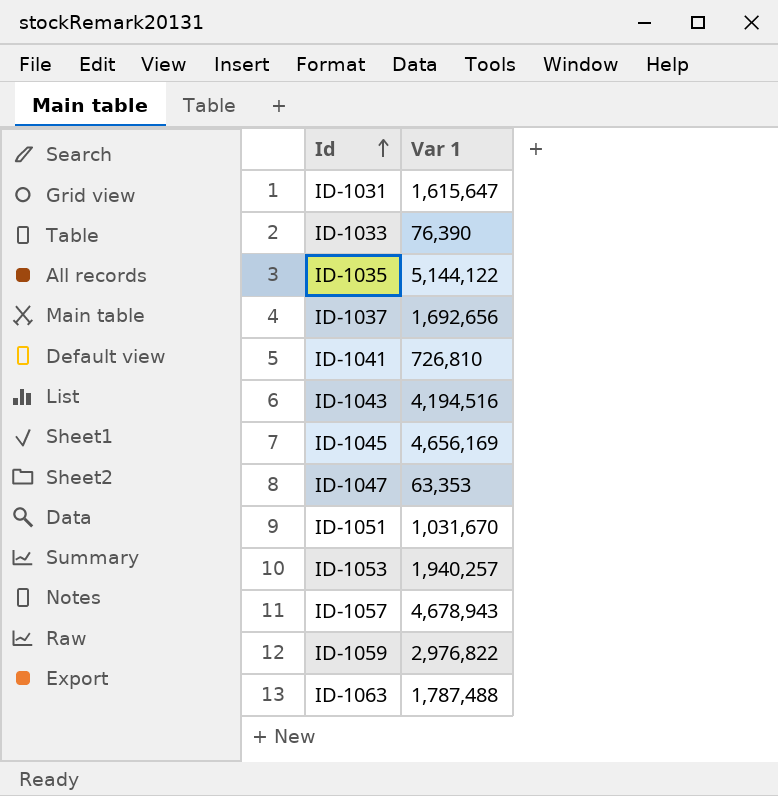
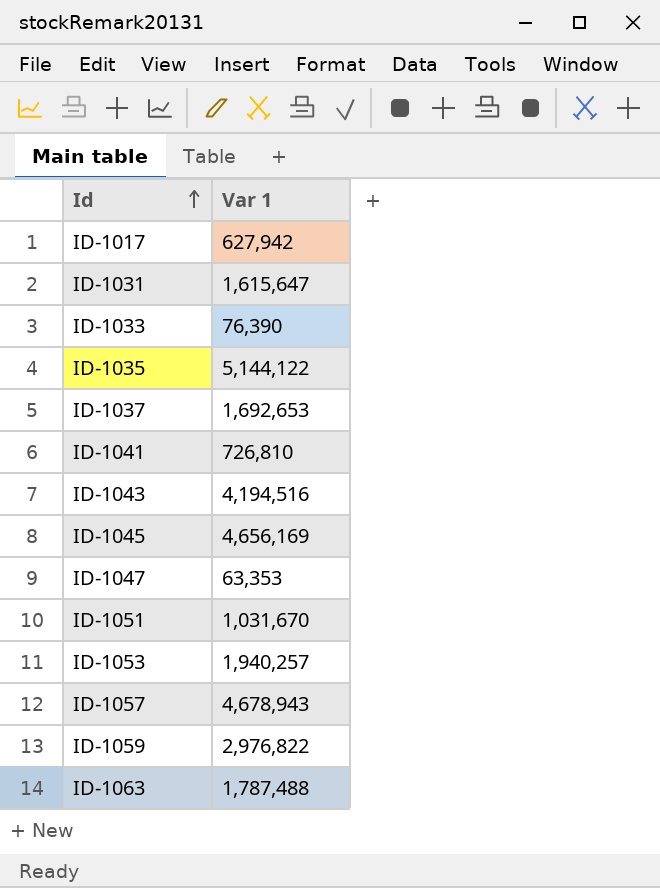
row ID-1017: none -> 627,942
ID-1037 | Var 1: 1,692,656 -> 1,692,653

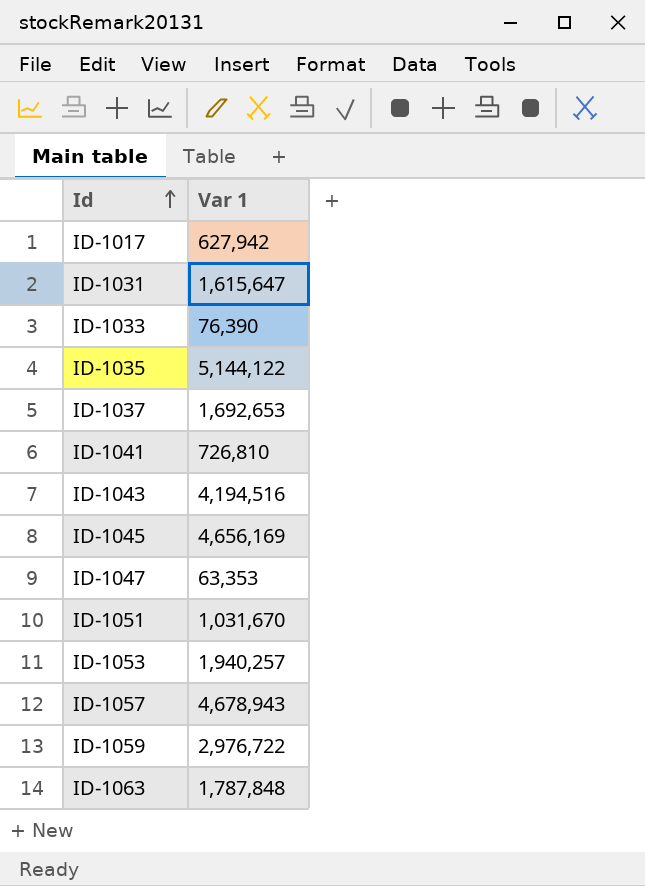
ID-1059 | Var 1: 2,976,822 -> 2,976,722
ID-1063 | Var 1: 1,787,488 -> 1,787,848

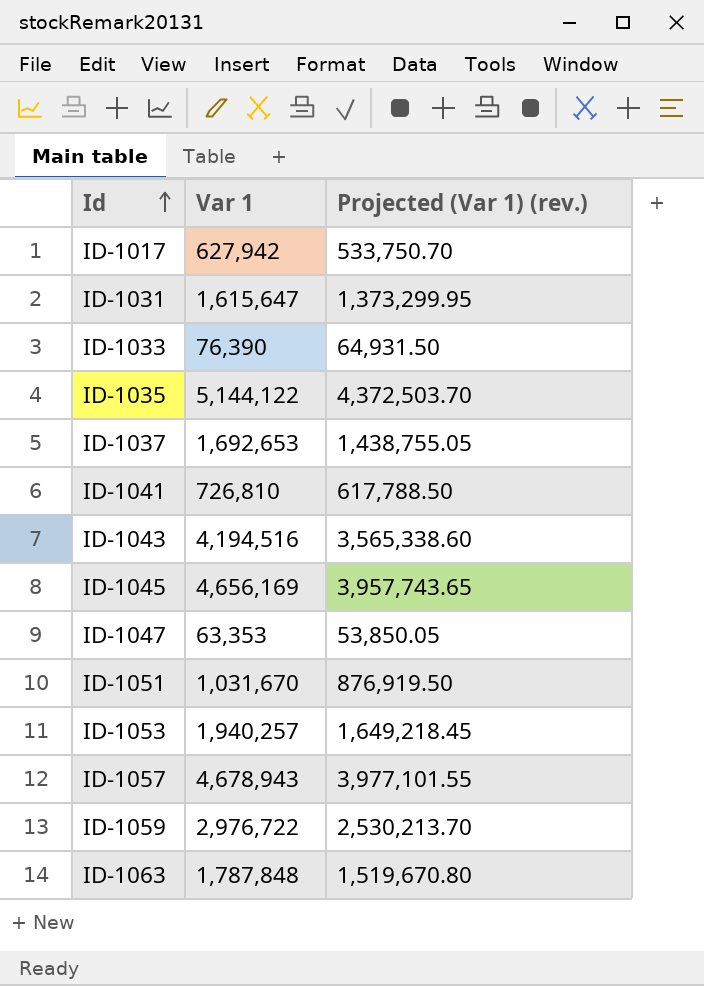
column Projected (Var 1) (rev.) | formula: none -> [Var 1] * 0.85

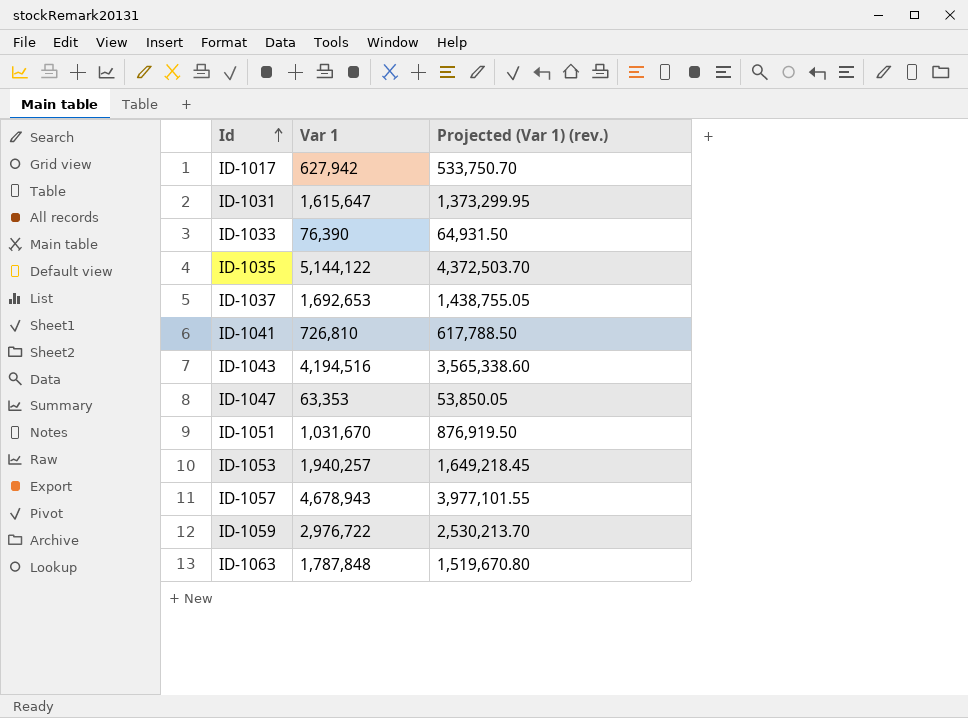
row ID-1045: 4,656,169 | 3,957,743.65 -> none

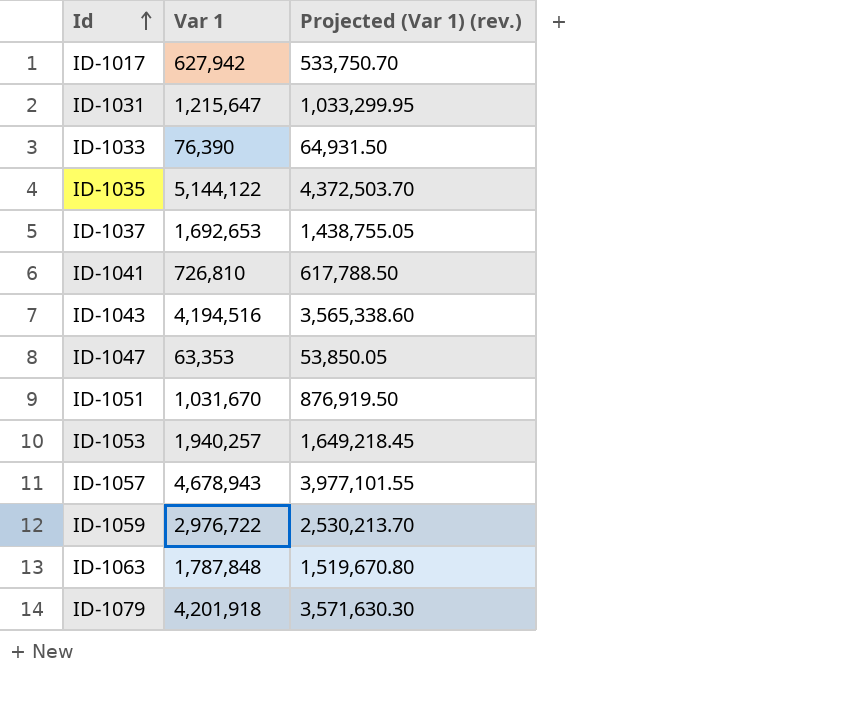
ID-1031 | Var 1: 1,615,647 -> 1,215,647
ID-1031 | Projected (Var 1) (rev.): 1,373,299.95 -> 1,033,299.95
row ID-1079: none -> 4,201,918 | 3,571,630.30

